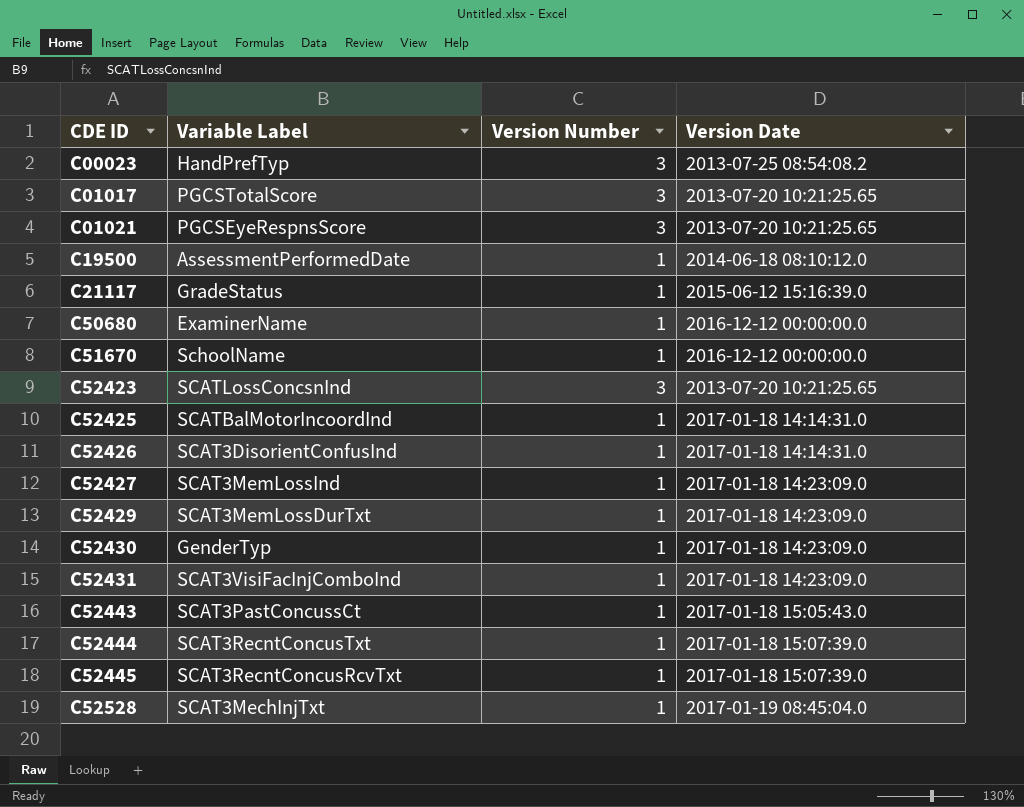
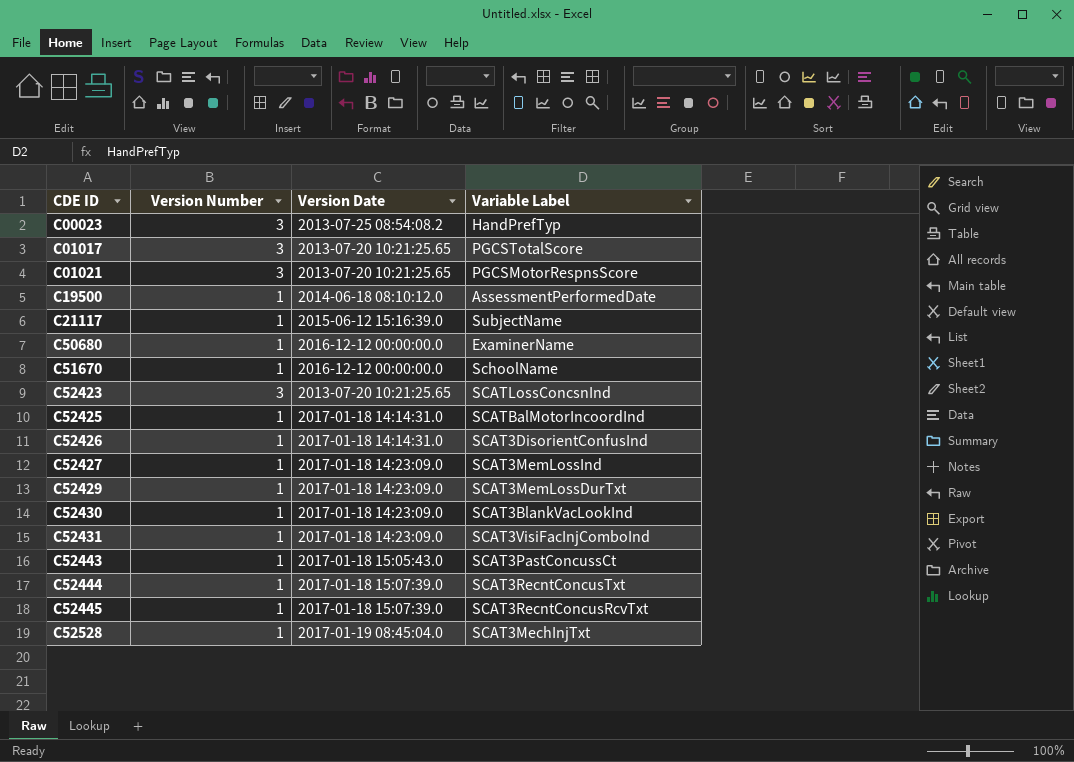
column Variable Label | position: 2 -> 4
C01021 | Variable Label: PGCSEyeRespnsScore -> PGCSMotorRespnsScore
C21117 | Variable Label: GradeStatus -> SubjectName
C52430 | Variable Label: GenderTyp -> SCAT3BlankVacLookInd

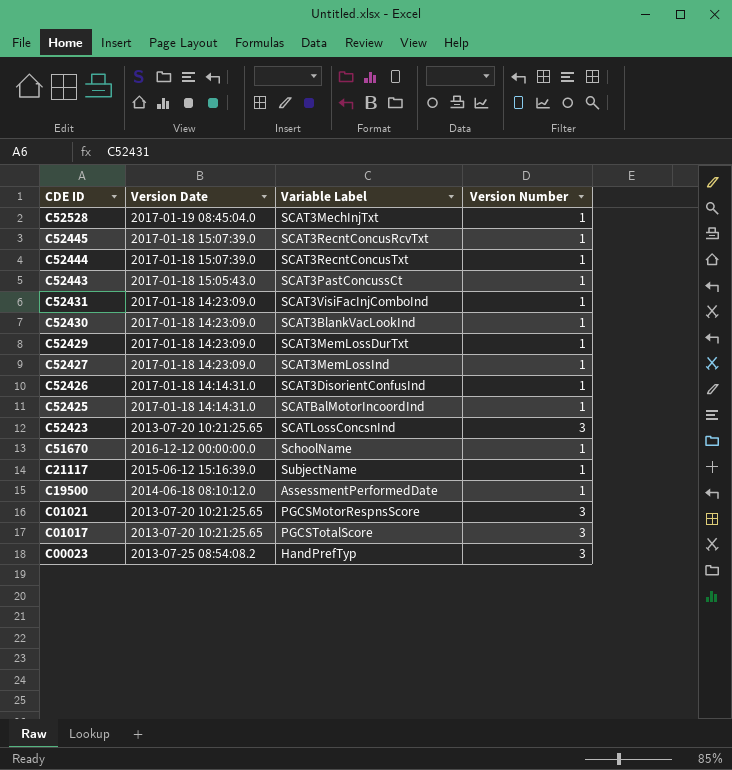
row order: CDE ID ascending -> CDE ID descending
column Version Number | position: 2 -> 4
row C50680: 1 | 2016-12-12 00:00:00.0 | ExaminerName -> none

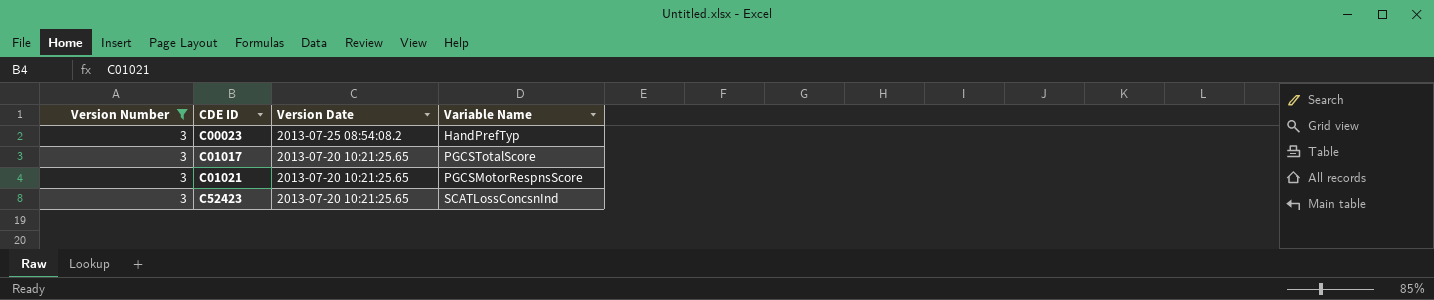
filter: none -> Version Number = 3
row order: CDE ID descending -> CDE ID ascending
column Version Number | position: 4 -> 1
column name: Variable Label -> Variable Name

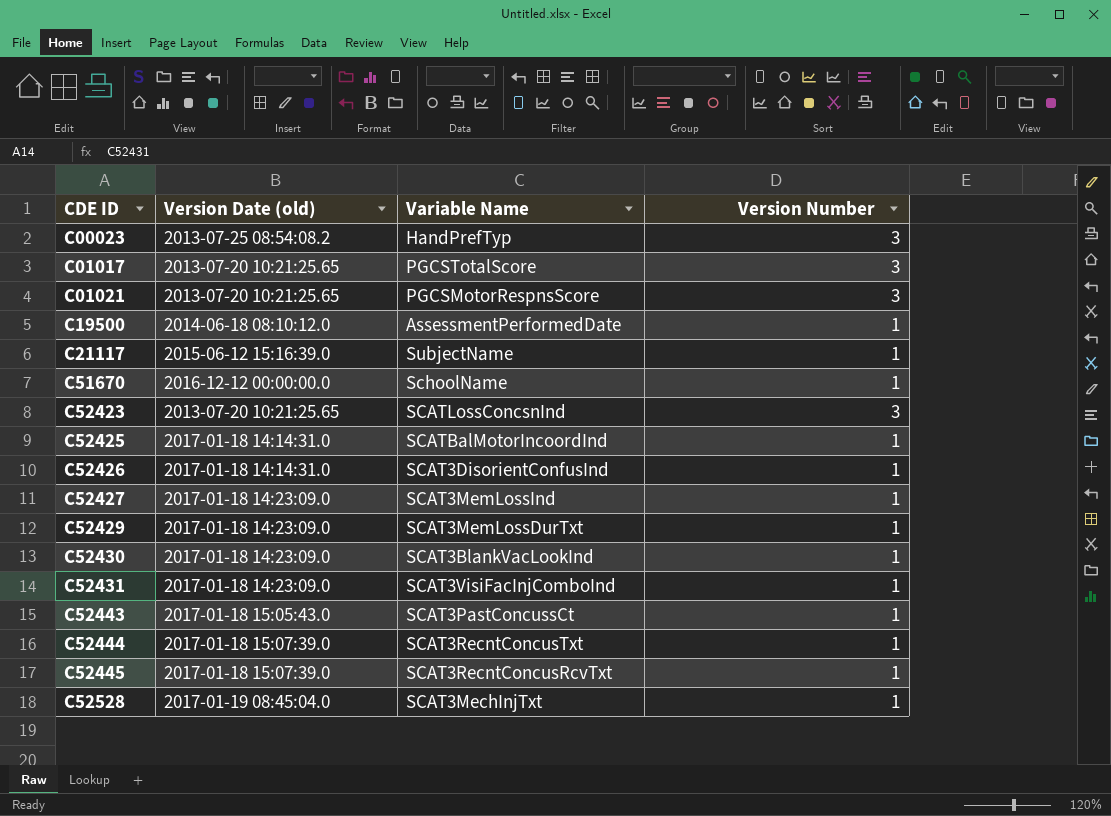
filter: Version Number = 3 -> none
column name: Version Date -> Version Date (old)
column Version Number | position: 1 -> 4

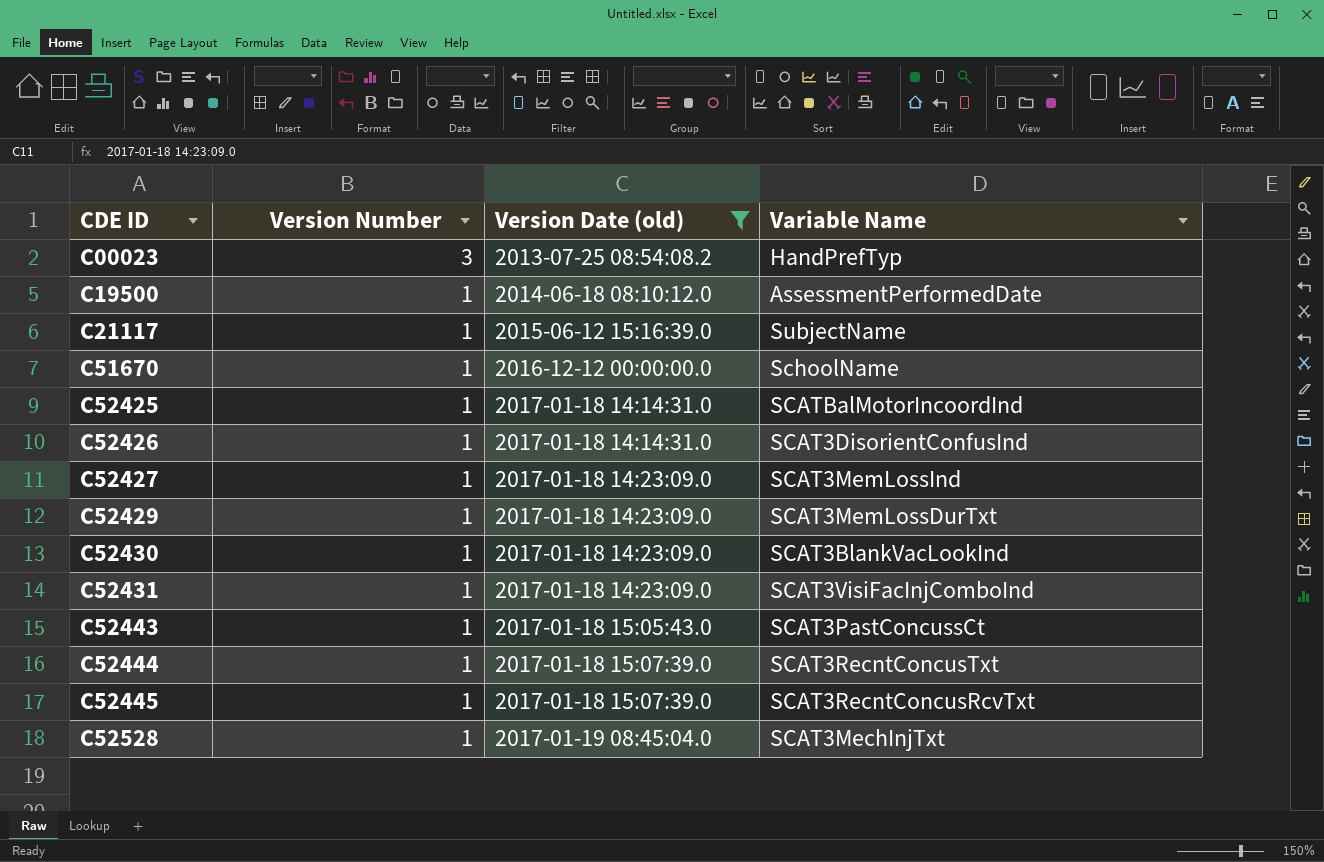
filter: none -> Version Date (old) != 2013-07-20 10:21:25.65
column Version Number | position: 4 -> 2

